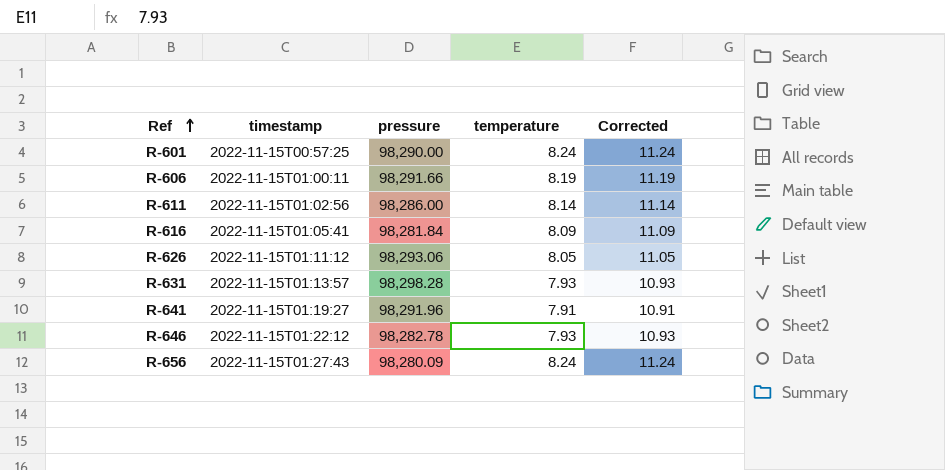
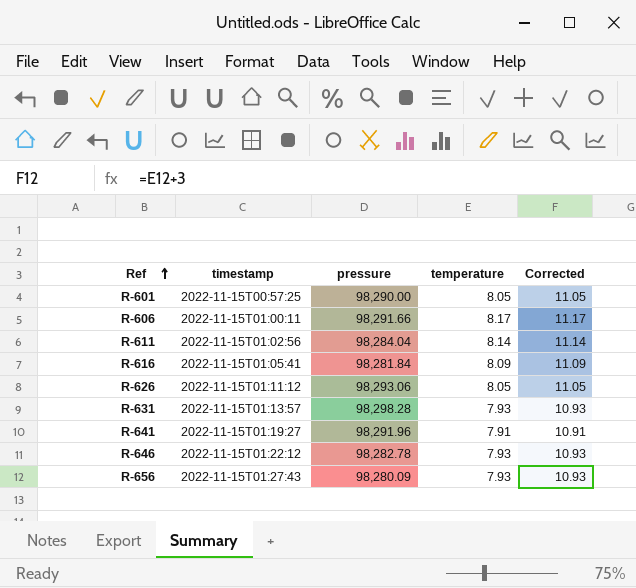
R-601 | temperature: 8.24 -> 8.05
R-601 | Corrected: 11.24 -> 11.05
R-606 | temperature: 8.19 -> 8.17
R-606 | Corrected: 11.19 -> 11.17
R-611 | pressure: 98,286.00 -> 98,284.04
R-656 | temperature: 8.24 -> 7.93
R-656 | Corrected: 11.24 -> 10.93

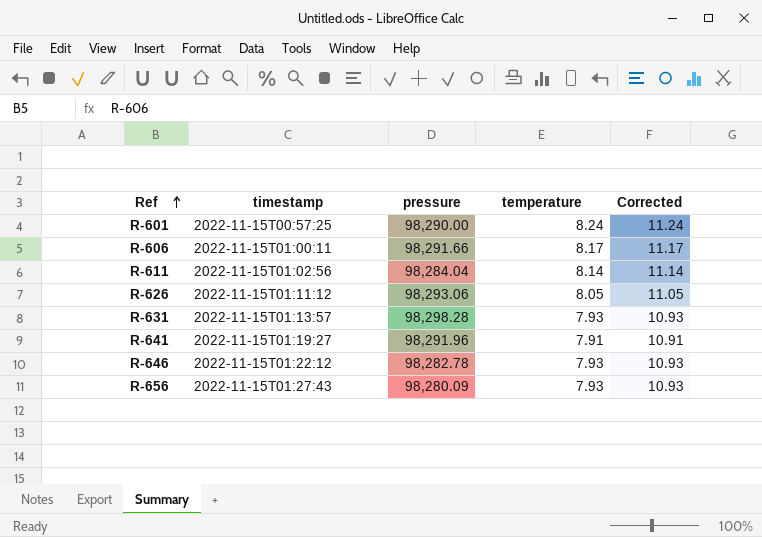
row R-616: 2022-11-15T01:05:41 | 98,281.84 | 8.09 | 11.09 -> none
R-601 | temperature: 8.05 -> 8.24
R-601 | Corrected: 11.05 -> 11.24

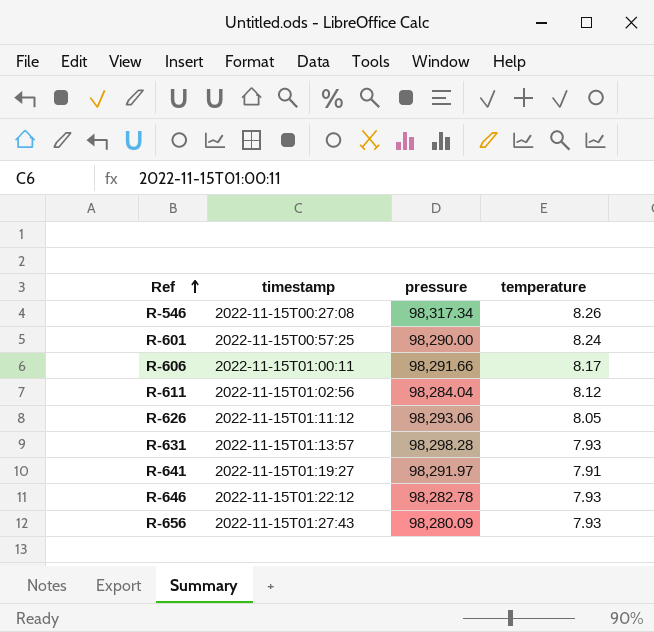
column Corrected | formula: [temperature] + 3 -> none
row R-546: none -> 2022-11-15T00:27:08 | 98,317.34 | 8.26
R-611 | temperature: 8.14 -> 8.12
R-641 | pressure: 98,291.96 -> 98,291.97

